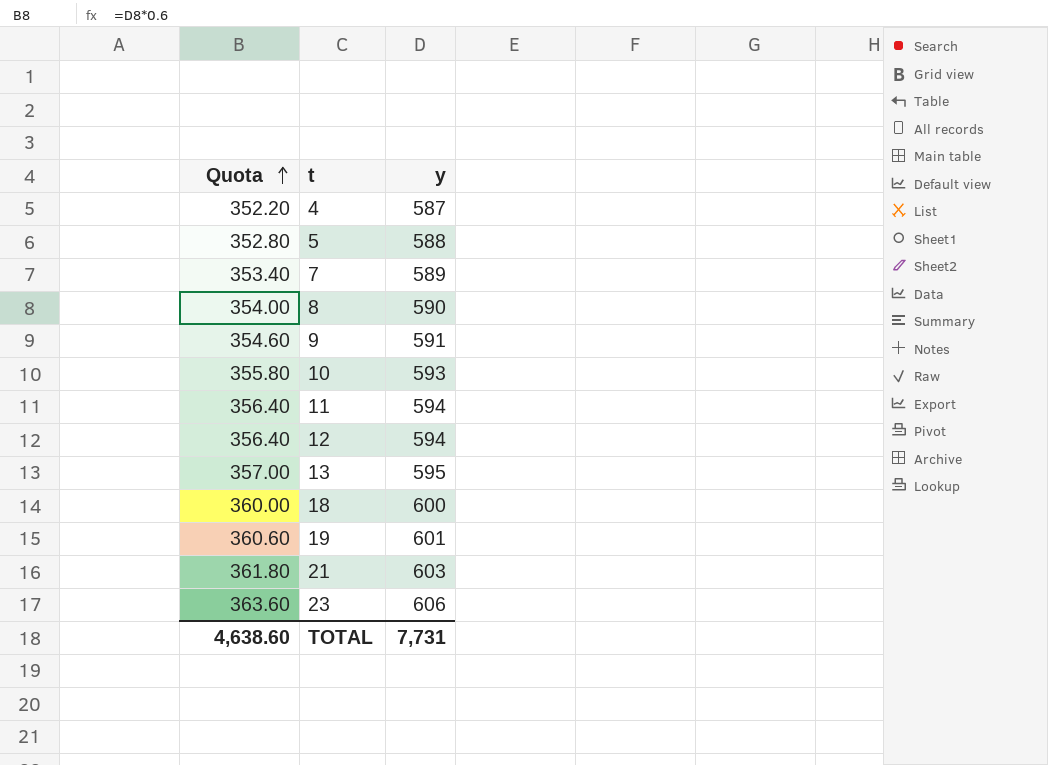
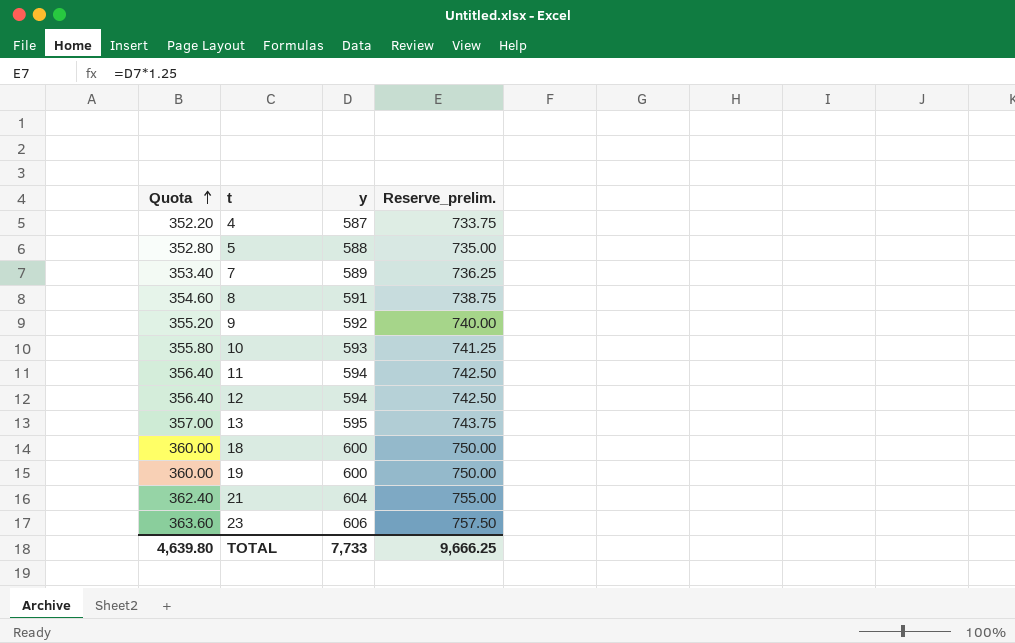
column Reserve_prelim. | formula: none -> [y] * 1.25
8 | Quota: 354.00 -> 354.60
8 | y: 590 -> 591
9 | Quota: 354.60 -> 355.20
9 | y: 591 -> 592
19 | Quota: 360.60 -> 360.00
19 | y: 601 -> 600
21 | Quota: 361.80 -> 362.40
21 | y: 603 -> 604
TOTAL | Quota: 4,638.60 -> 4,639.80
TOTAL | y: 7,731 -> 7,733

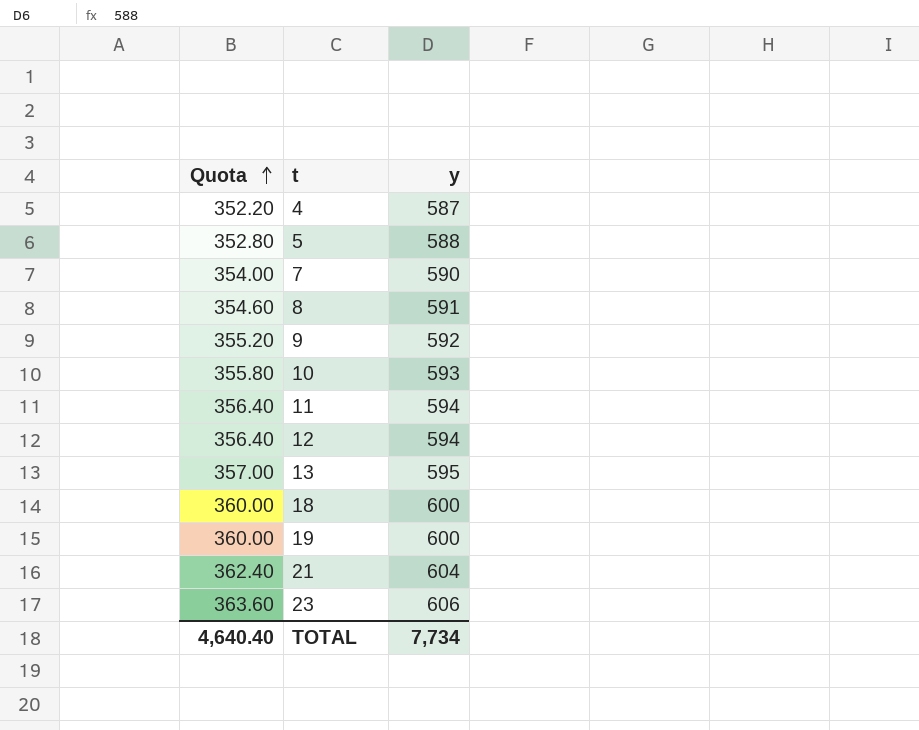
column Reserve_prelim. | formula: [y] * 1.25 -> none
7 | Quota: 353.40 -> 354.00
7 | y: 589 -> 590
TOTAL | Quota: 4,639.80 -> 4,640.40
TOTAL | y: 7,733 -> 7,734

